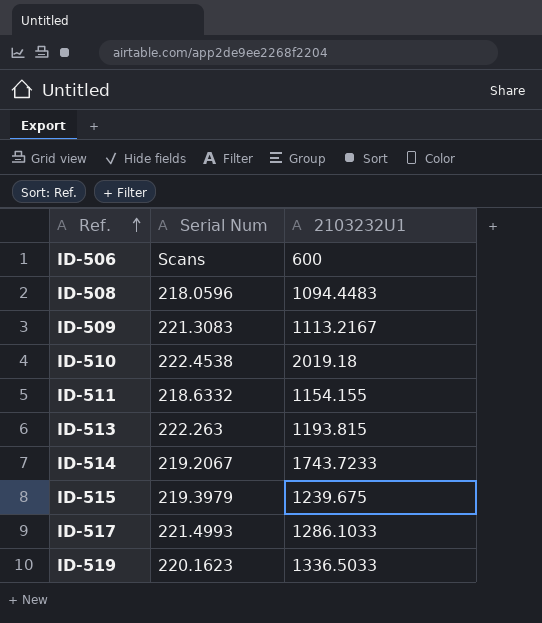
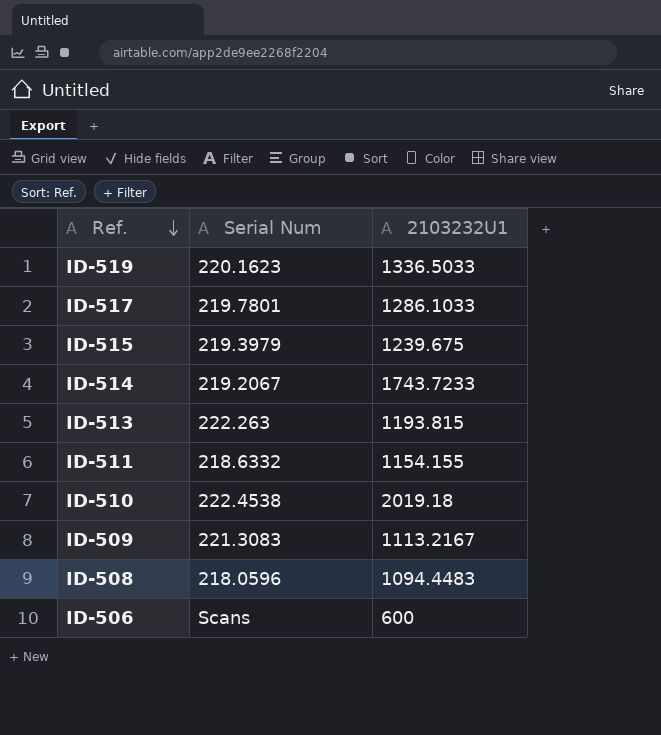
row order: Ref. ascending -> Ref. descending
ID-517 | Serial Num: 221.4993 -> 219.7801

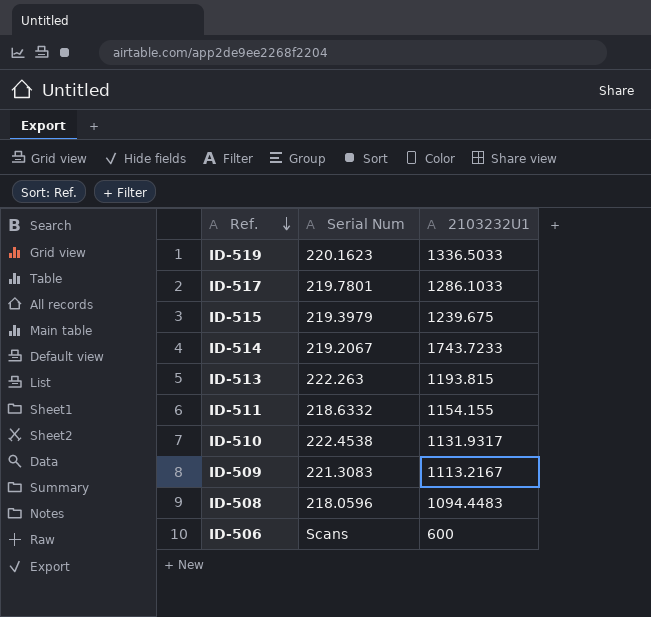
ID-510 | 2103232U1: 2019.18 -> 1131.9317

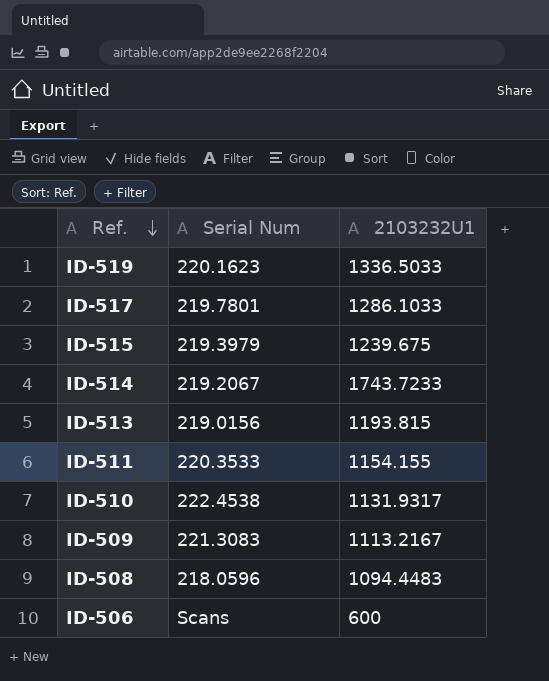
ID-513 | Serial Num: 222.263 -> 219.0156
ID-511 | Serial Num: 218.6332 -> 220.3533

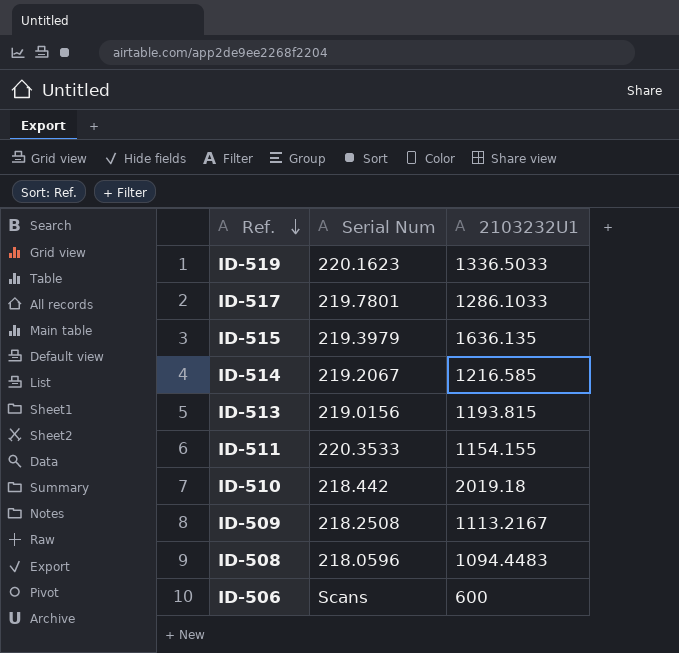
ID-515 | 2103232U1: 1239.675 -> 1636.135
ID-514 | 2103232U1: 1743.7233 -> 1216.585
ID-510 | Serial Num: 222.4538 -> 218.442
ID-510 | 2103232U1: 1131.9317 -> 2019.18
ID-509 | Serial Num: 221.3083 -> 218.2508

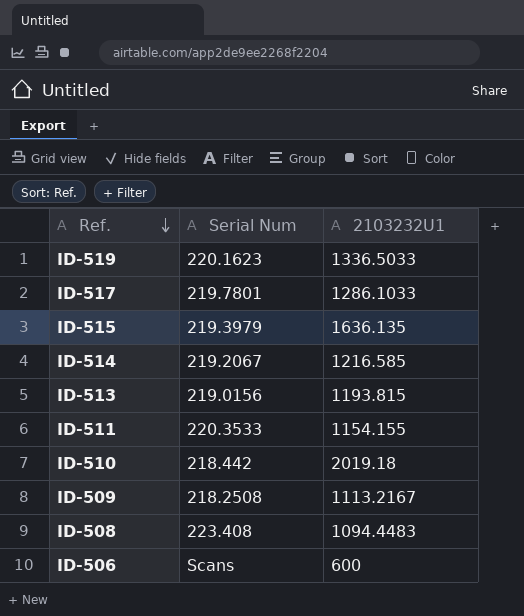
ID-508 | Serial Num: 218.0596 -> 223.408

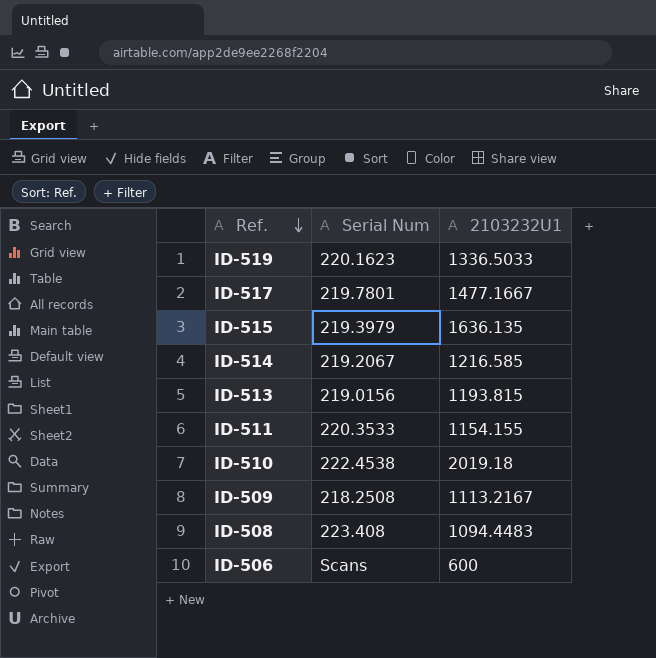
ID-517 | 2103232U1: 1286.1033 -> 1477.1667
ID-510 | Serial Num: 218.442 -> 222.4538

